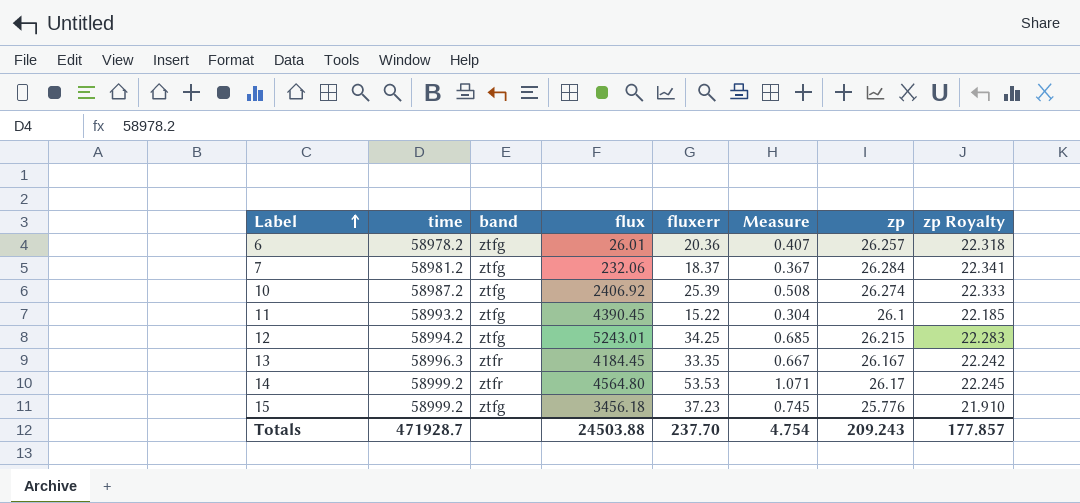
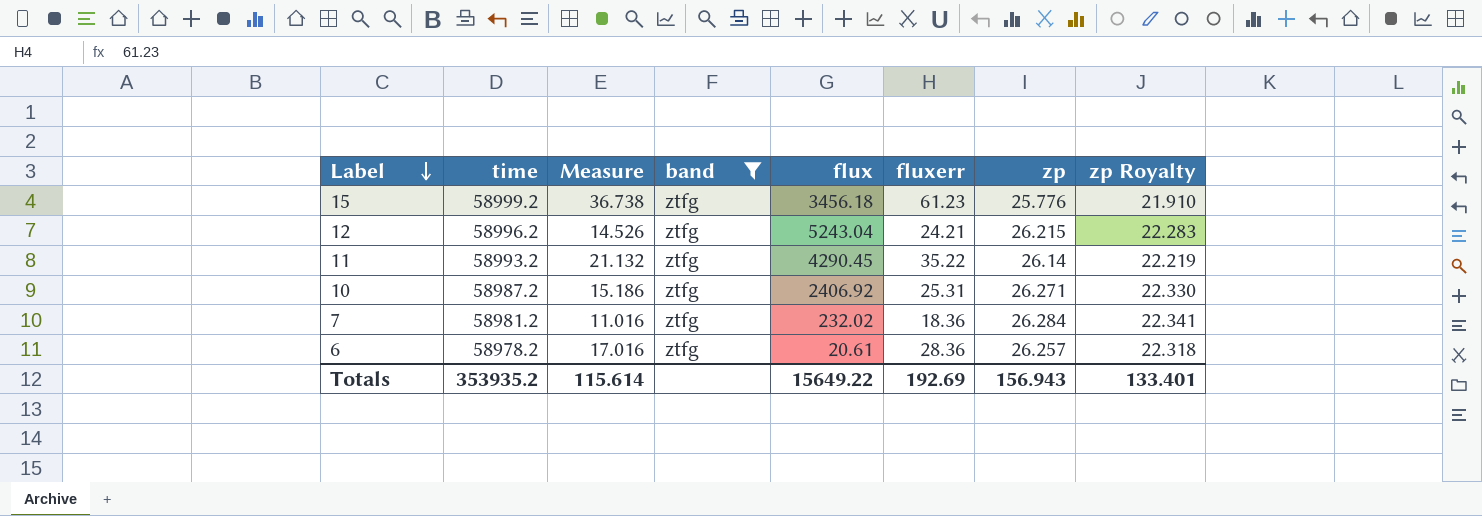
filter: none -> band = ztfg
row order: Label ascending -> Label descending
column Measure | formula: [fluxerr] * 0.02 -> [fluxerr] * 0.6
column Measure | position: 6 -> 3
15 | fluxerr: 37.23 -> 61.23
12 | time: 58994.2 -> 58996.2
12 | flux: 5243.01 -> 5243.04
12 | fluxerr: 34.25 -> 24.21
11 | flux: 4390.45 -> 4290.45
11 | fluxerr: 15.22 -> 35.22
11 | zp: 26.1 -> 26.14
11 | zp Royalty: 22.185 -> 22.219
10 | fluxerr: 25.39 -> 25.31
10 | zp: 26.274 -> 26.271
10 | zp Royalty: 22.333 -> 22.330
7 | flux: 232.06 -> 232.02
7 | fluxerr: 18.37 -> 18.36
6 | flux: 26.01 -> 20.61
6 | fluxerr: 20.36 -> 28.36
Totals | time: 471928.7 -> 353935.2
Totals | Measure: 4.754 -> 115.614
Totals | flux: 24503.88 -> 15649.22
Totals | fluxerr: 237.70 -> 192.69
Totals | zp: 209.243 -> 156.943
Totals | zp Royalty: 177.857 -> 133.401

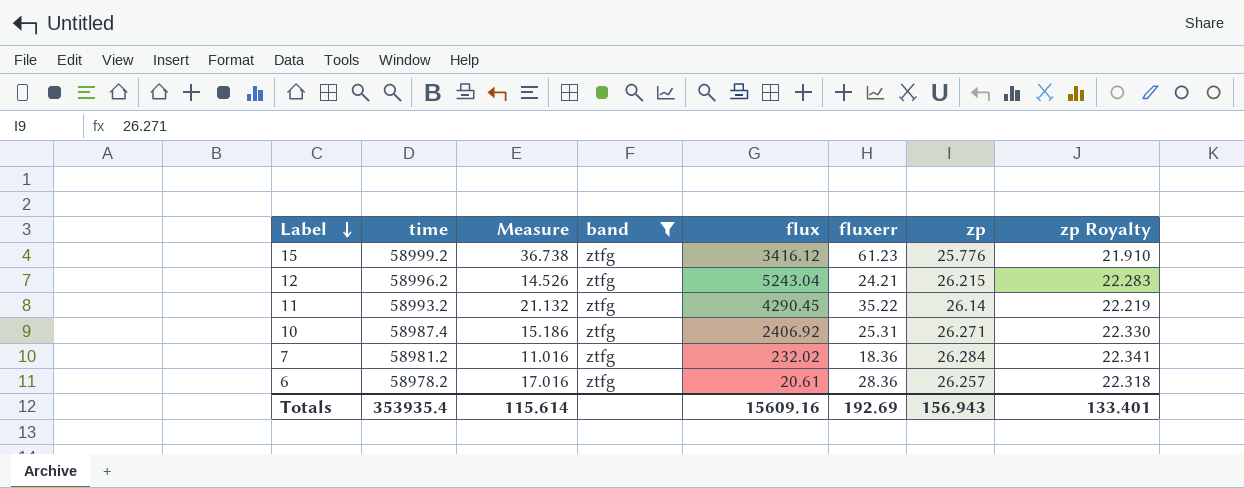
15 | flux: 3456.18 -> 3416.12
10 | time: 58987.2 -> 58987.4
Totals | time: 353935.2 -> 353935.4
Totals | flux: 15649.22 -> 15609.16

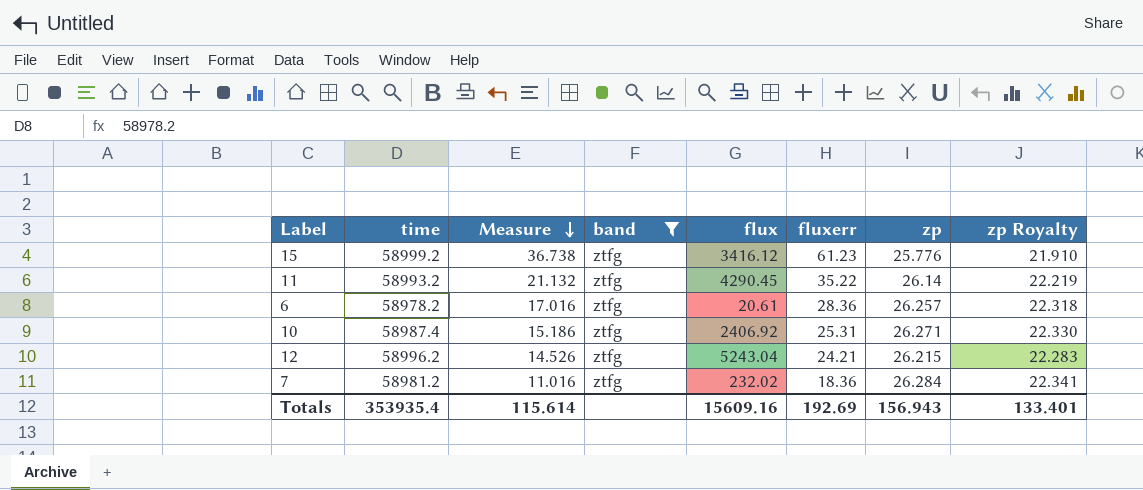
row order: Label descending -> Measure descending

